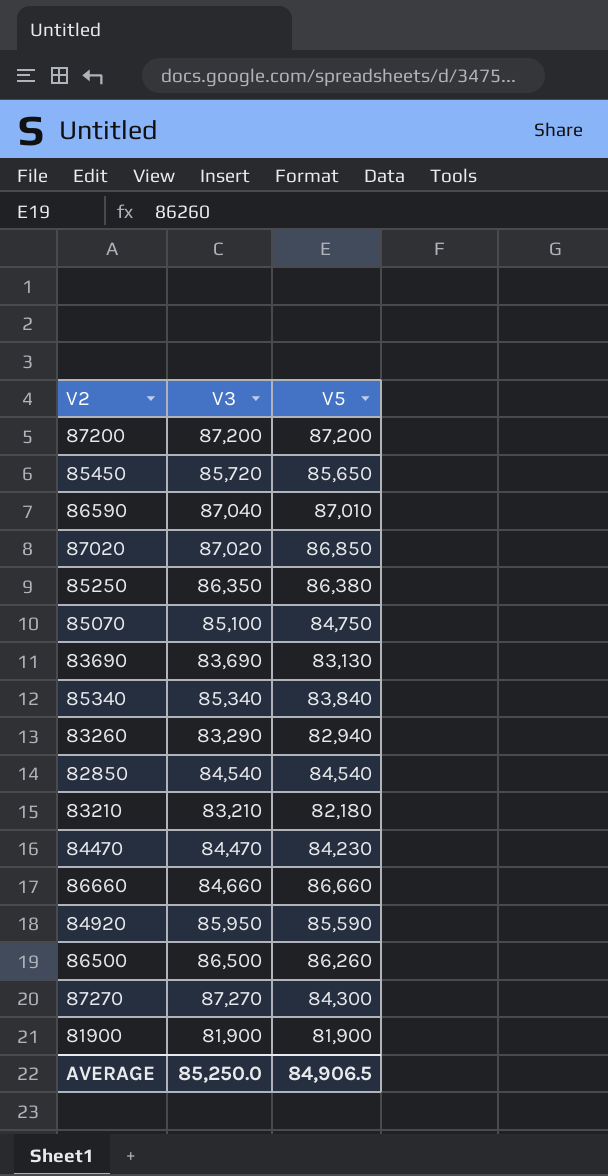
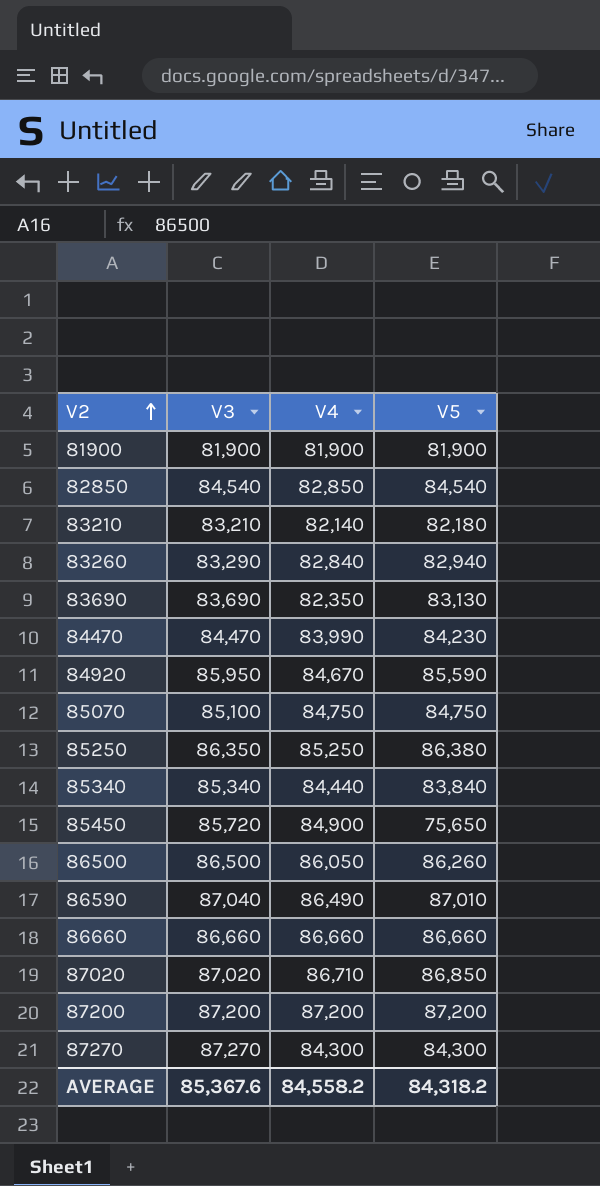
row order: none -> V2 ascending
column V4 | position: none -> 3
85450 | V5: 85,650 -> 75,650
86660 | V3: 84,660 -> 86,660
AVERAGE | V3: 85,250.0 -> 85,367.6
AVERAGE | V5: 84,906.5 -> 84,318.2

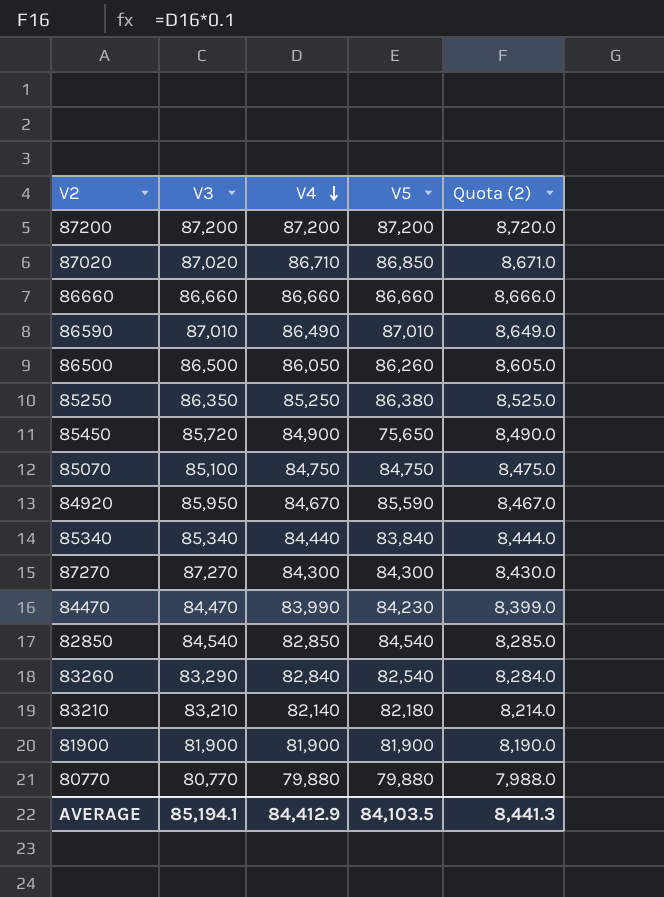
row order: V2 ascending -> V4 descending
column Quota (2) | formula: none -> [V4] * 0.1
row 83690: 83,690 | 82,350 | 83,130 -> none
86590 | V3: 87,040 -> 87,010
83260 | V5: 82,940 -> 82,540
row 80770: none -> 80,770 | 79,880 | 79,880 | 7,988.0
AVERAGE | V3: 85,367.6 -> 85,194.1
AVERAGE | V4: 84,558.2 -> 84,412.9
AVERAGE | V5: 84,318.2 -> 84,103.5

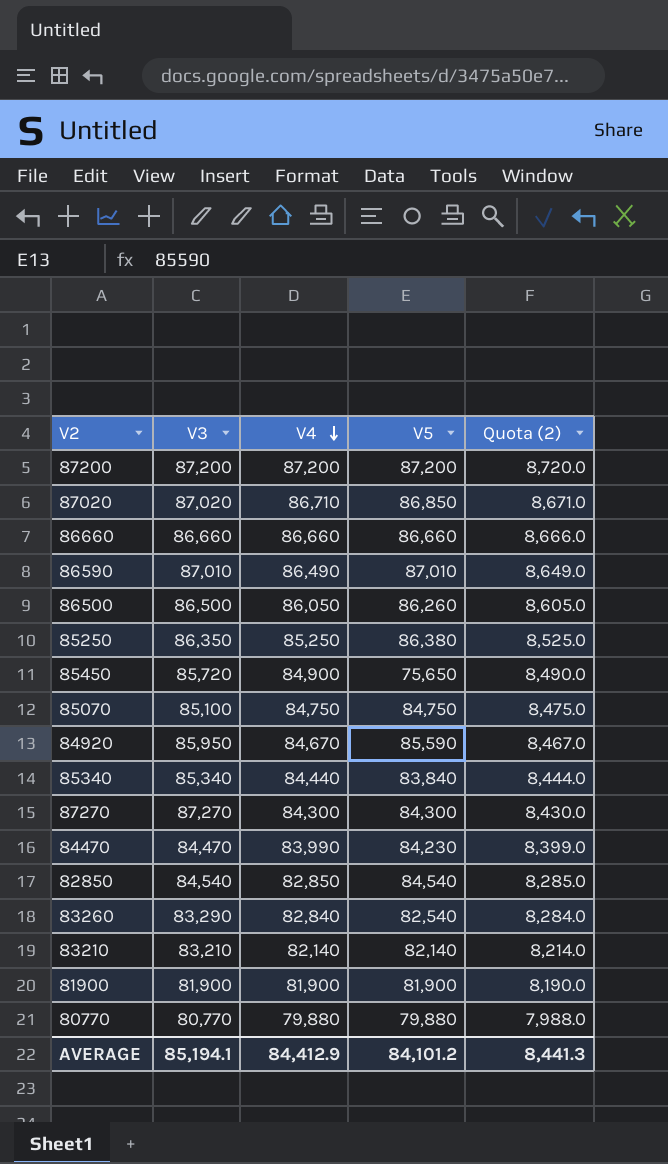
83210 | V5: 82,180 -> 82,140
AVERAGE | V5: 84,103.5 -> 84,101.2

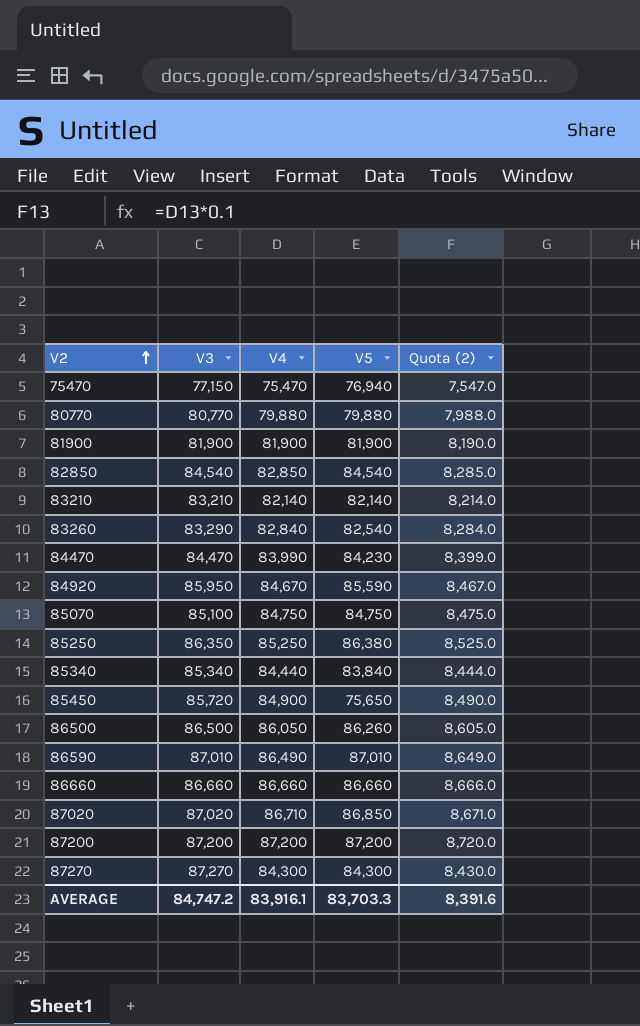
row order: V4 descending -> V2 ascending
row 75470: none -> 77,150 | 75,470 | 76,940 | 7,547.0
AVERAGE | V3: 85,194.1 -> 84,747.2
AVERAGE | V4: 84,412.9 -> 83,916.1
AVERAGE | V5: 84,101.2 -> 83,703.3
AVERAGE | Quota (2): 8,441.3 -> 8,391.6

